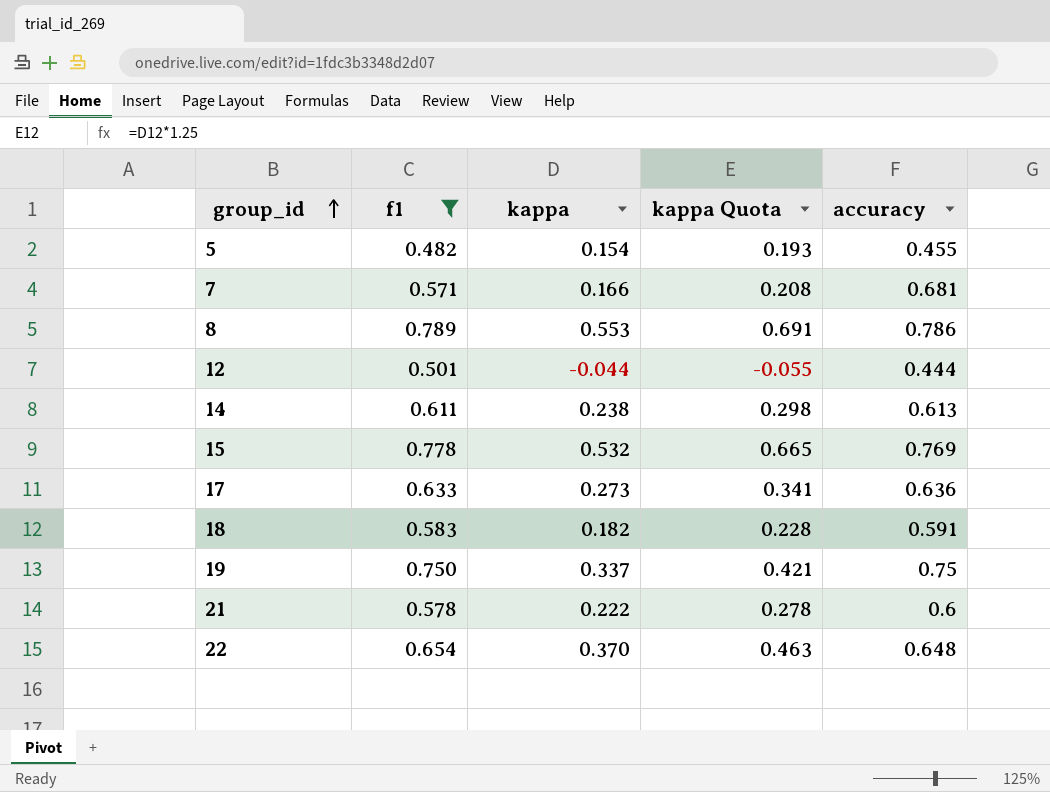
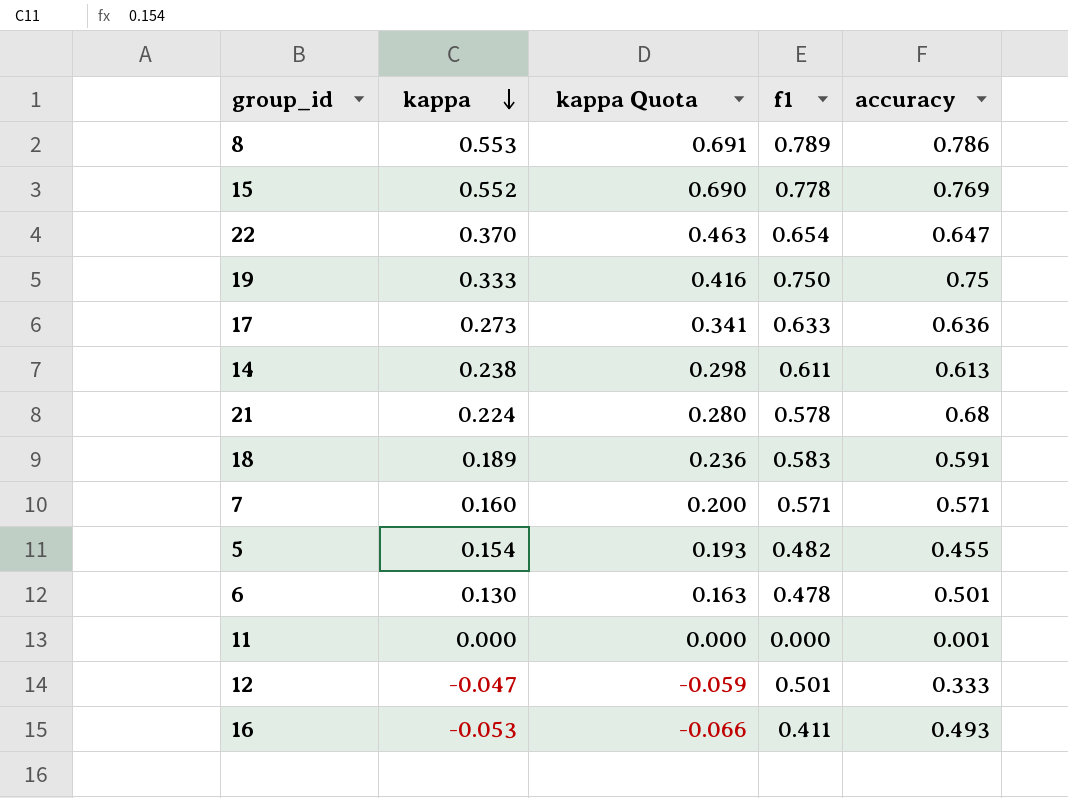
filter: f1 >= 0.482 -> none
row order: group_id ascending -> kappa descending
column f1 | position: 2 -> 4
15 | kappa: 0.532 -> 0.552
15 | kappa Quota: 0.665 -> 0.690
22 | accuracy: 0.648 -> 0.647
19 | kappa: 0.337 -> 0.333
19 | kappa Quota: 0.421 -> 0.416
21 | kappa: 0.222 -> 0.224
21 | kappa Quota: 0.278 -> 0.280
21 | accuracy: 0.6 -> 0.68
18 | kappa: 0.182 -> 0.189
18 | kappa Quota: 0.228 -> 0.236
7 | kappa: 0.166 -> 0.160
7 | kappa Quota: 0.208 -> 0.200
7 | accuracy: 0.681 -> 0.571
12 | kappa: -0.044 -> -0.047
12 | kappa Quota: -0.055 -> -0.059
12 | accuracy: 0.444 -> 0.333

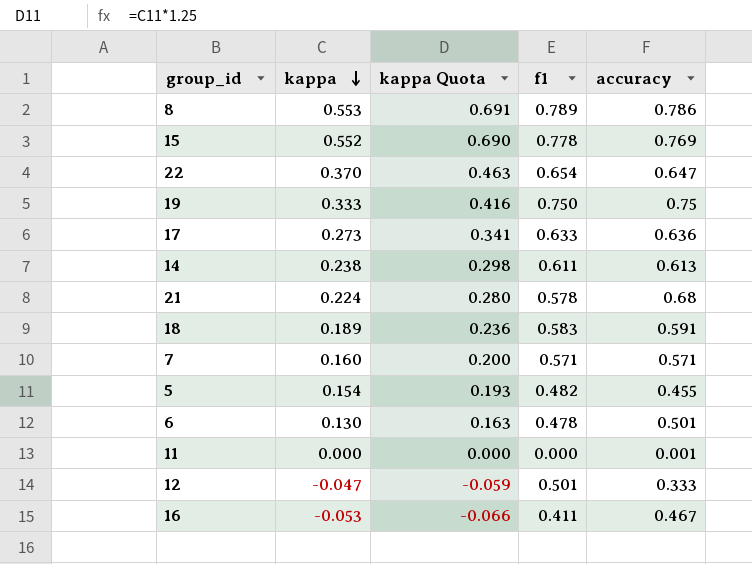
16 | accuracy: 0.493 -> 0.467

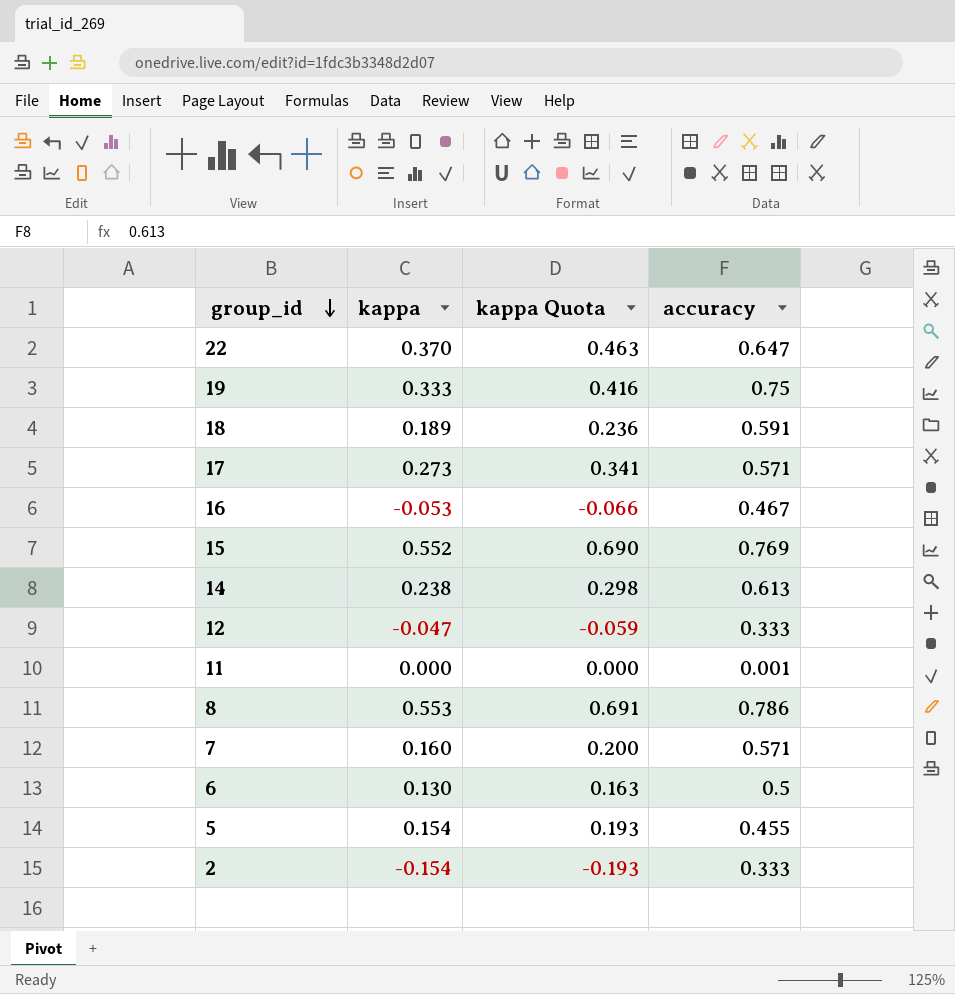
row order: kappa descending -> group_id descending
column f1 | position: 4 -> none
row 21: 0.224 | 0.280 | 0.578 | 0.68 -> none
17 | accuracy: 0.636 -> 0.571
6 | accuracy: 0.501 -> 0.5
row 2: none -> -0.154 | -0.193 | 0.333

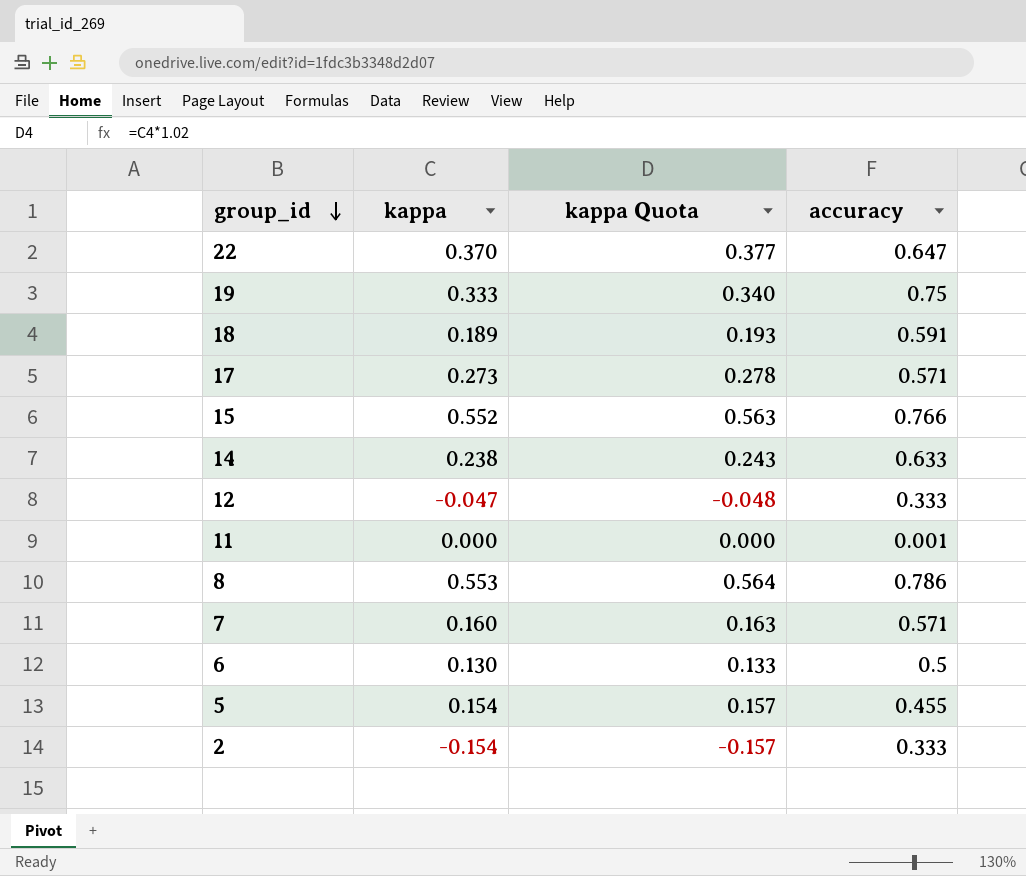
column kappa Quota | formula: [kappa] * 1.25 -> [kappa] * 1.02
row 16: -0.053 | -0.066 | 0.467 -> none
15 | accuracy: 0.769 -> 0.766
14 | accuracy: 0.613 -> 0.633

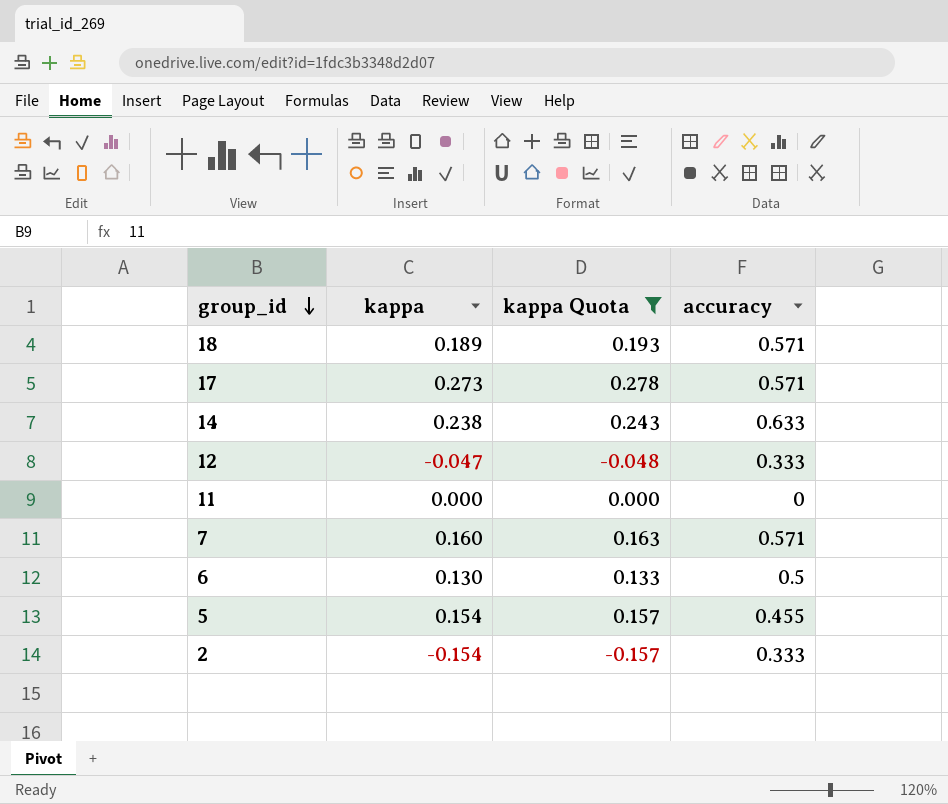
filter: none -> kappa Quota <= 0.278
18 | accuracy: 0.591 -> 0.571
11 | accuracy: 0.001 -> 0

